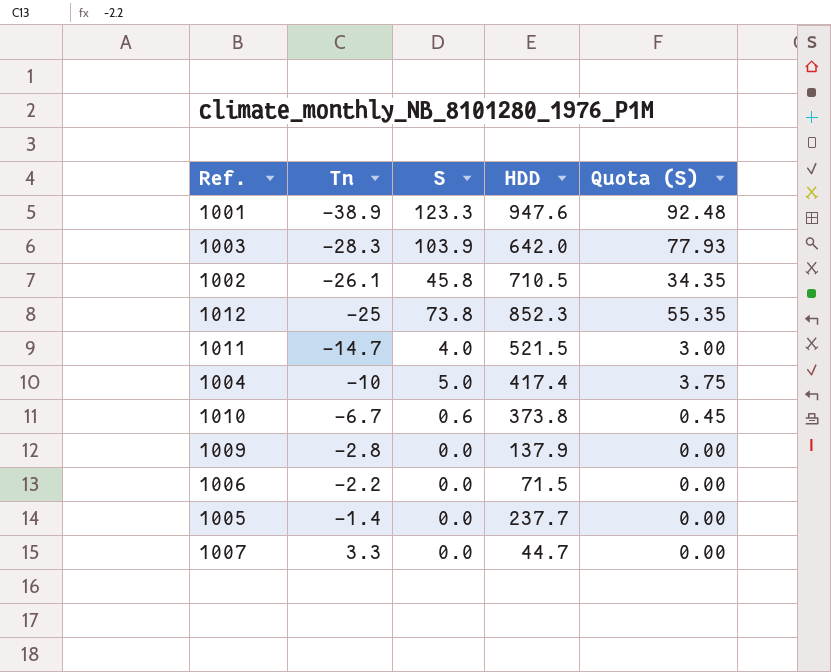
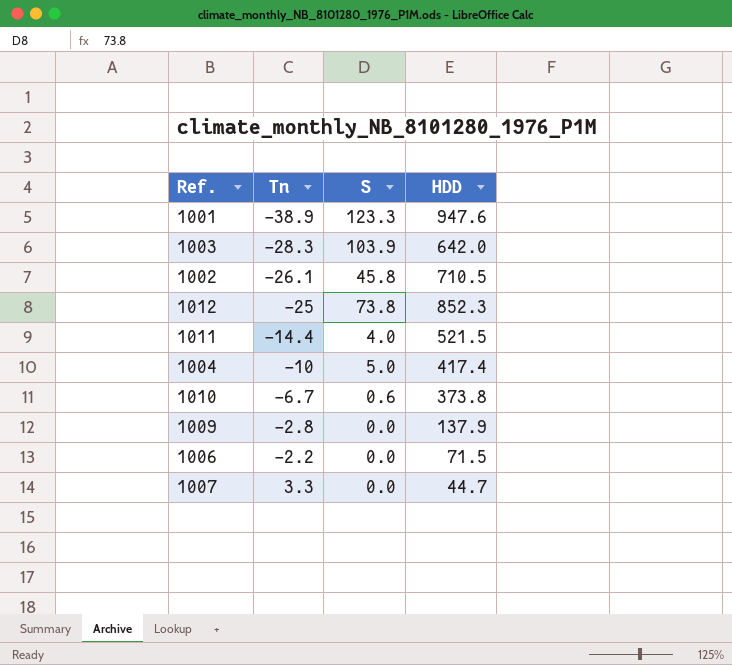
column Quota (S) | formula: [S] * 0.75 -> none
row 1005: -1.4 | 0.0 | 237.7 | 0.00 -> none
1011 | Tn: -14.7 -> -14.4

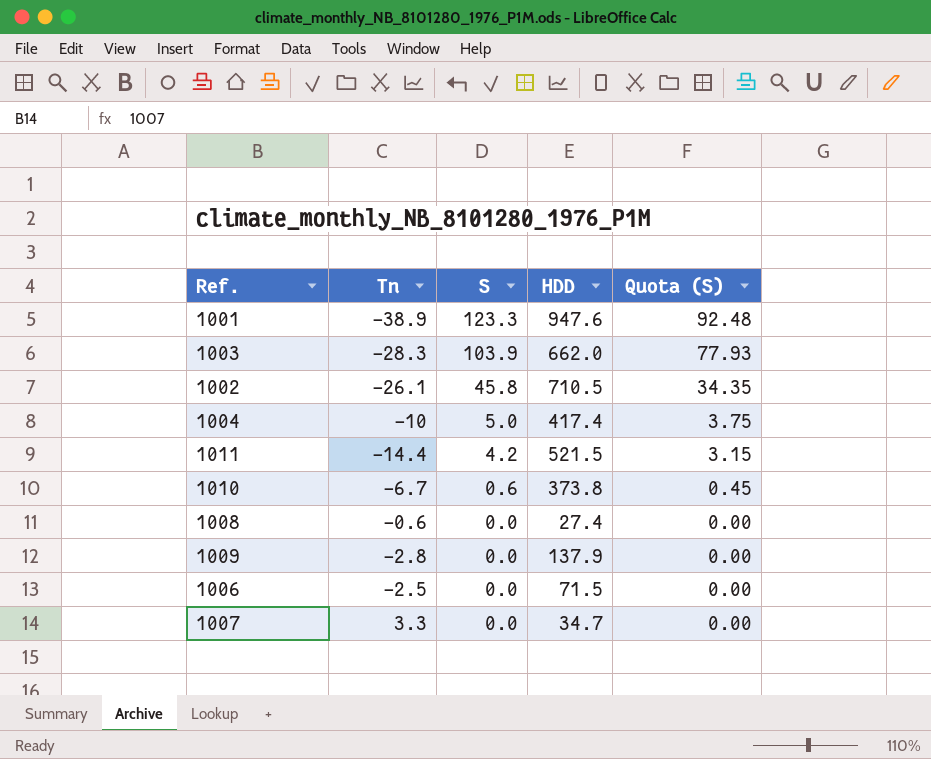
row order: Tn ascending -> S descending
column Quota (S) | formula: none -> [S] * 0.75
row 1012: -25 | 73.8 | 852.3 -> none
1003 | HDD: 642.0 -> 662.0
1011 | S: 4.0 -> 4.2
row 1008: none -> -0.6 | 0.0 | 27.4 | 0.00
1006 | Tn: -2.2 -> -2.5
1007 | HDD: 44.7 -> 34.7

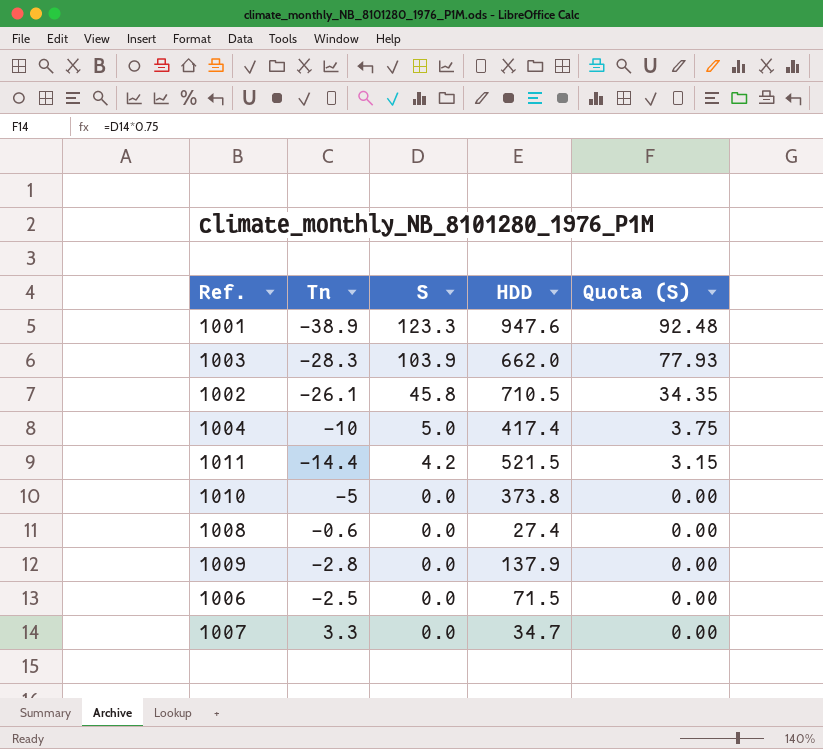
1010 | Tn: -6.7 -> -5
1010 | S: 0.6 -> 0.0
1010 | Quota (S): 0.45 -> 0.00

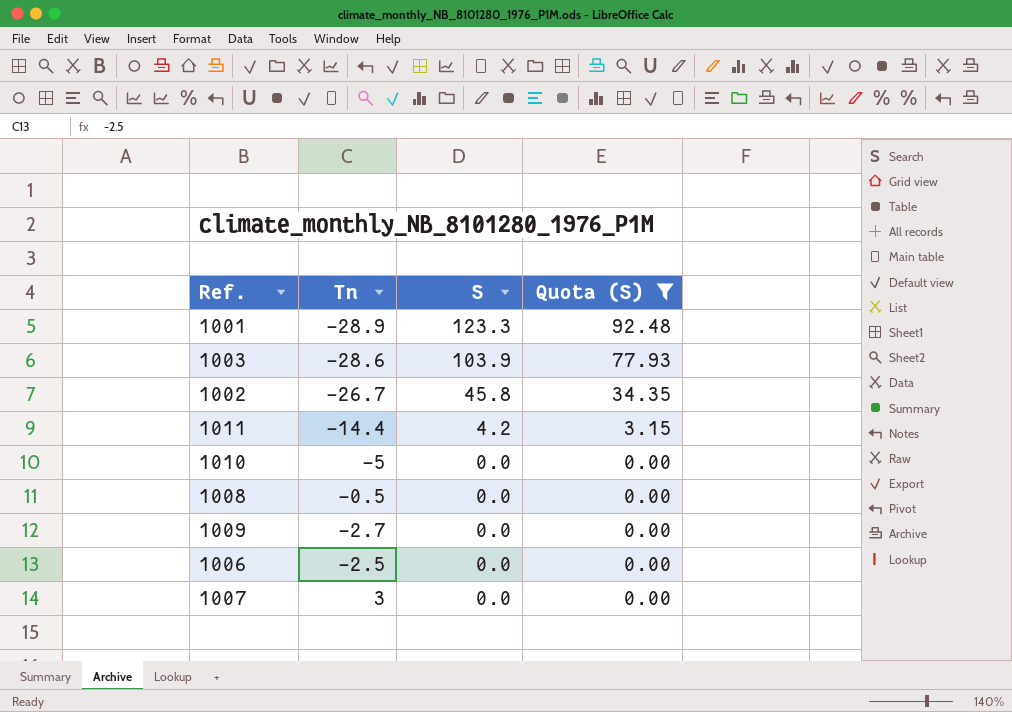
filter: none -> Quota (S) != 3.75
column HDD | position: 4 -> none
1001 | Tn: -38.9 -> -28.9
1003 | Tn: -28.3 -> -28.6
1002 | Tn: -26.1 -> -26.7
1008 | Tn: -0.6 -> -0.5
1009 | Tn: -2.8 -> -2.7
1007 | Tn: 3.3 -> 3

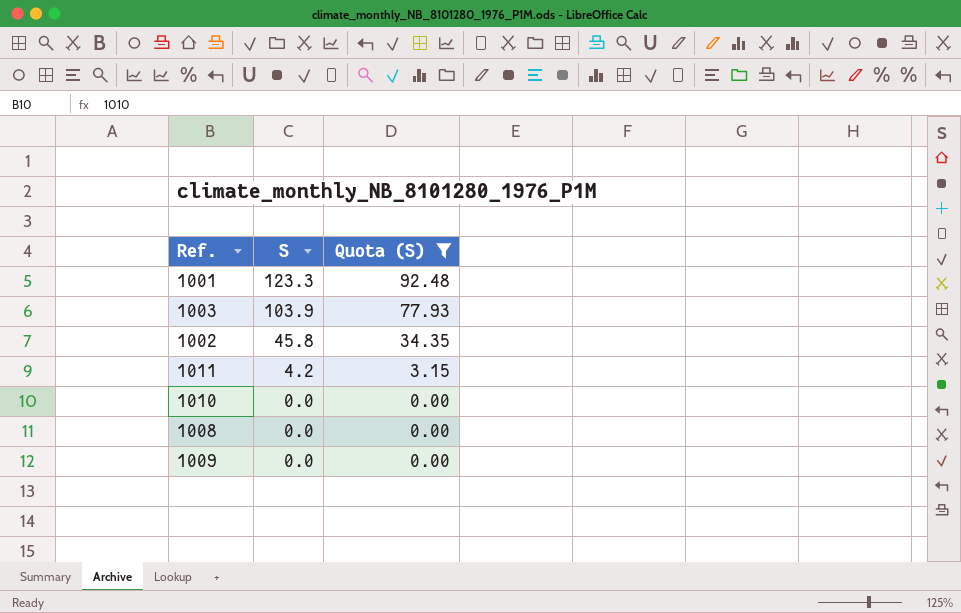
column Tn | position: 2 -> none
row 1006: -2.5 | 0.0 | 0.00 -> none
row 1007: 3 | 0.0 | 0.00 -> none

